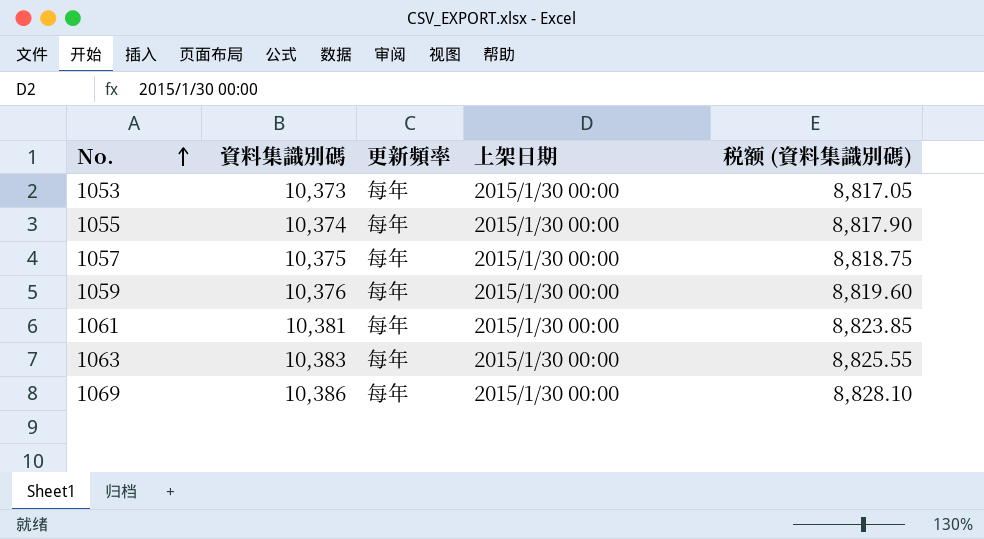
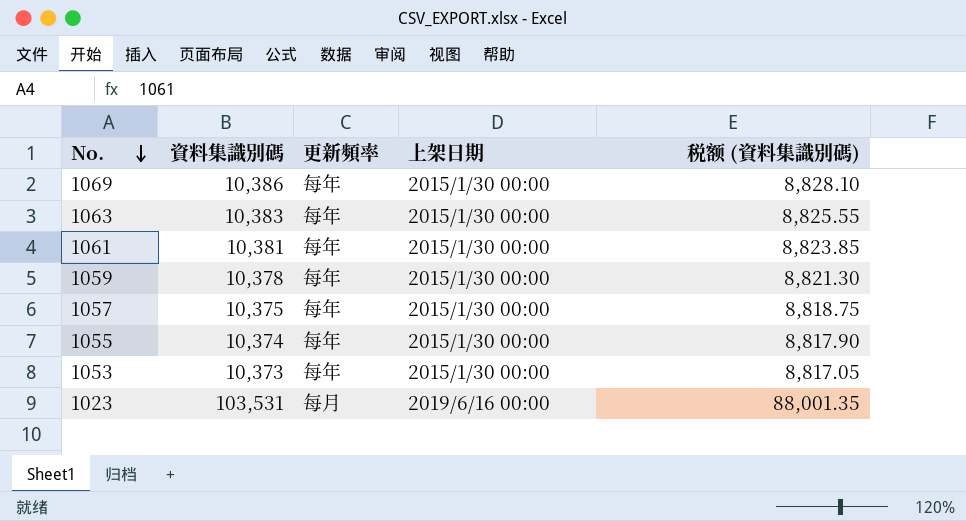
row order: No. ascending -> No. descending
1059 | 資料集識別碼: 10,376 -> 10,378
1059 | 税额 (資料集識別碼): 8,819.60 -> 8,821.30
row 1023: none -> 103,531 | 每月 | 2019/6/16 00:00 | 88,001.35

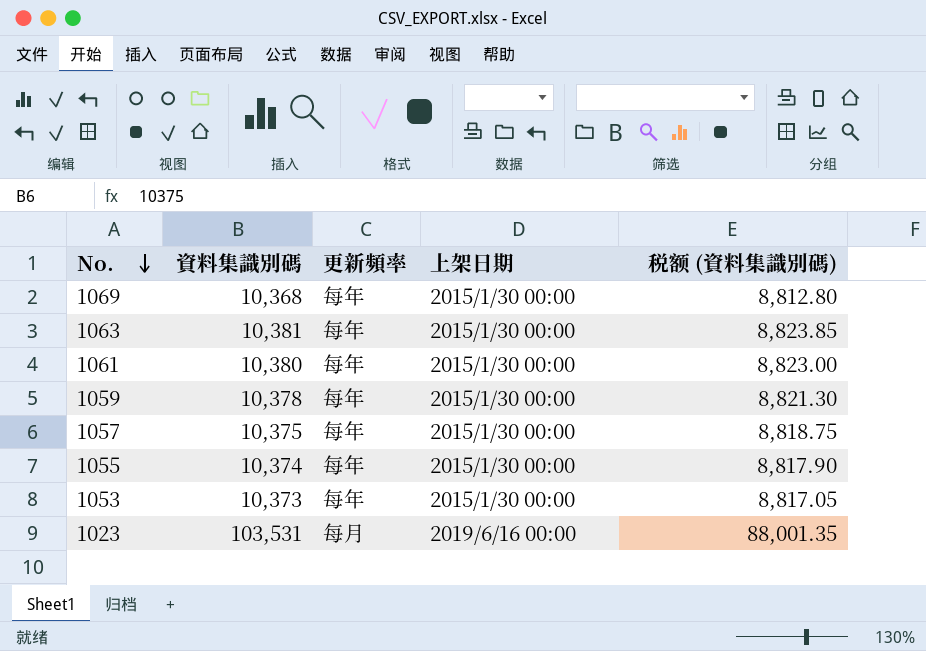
1069 | 資料集識別碼: 10,386 -> 10,368
1069 | 税额 (資料集識別碼): 8,828.10 -> 8,812.80
1063 | 資料集識別碼: 10,383 -> 10,381
1063 | 税额 (資料集識別碼): 8,825.55 -> 8,823.85
1061 | 資料集識別碼: 10,381 -> 10,380
1061 | 税额 (資料集識別碼): 8,823.85 -> 8,823.00

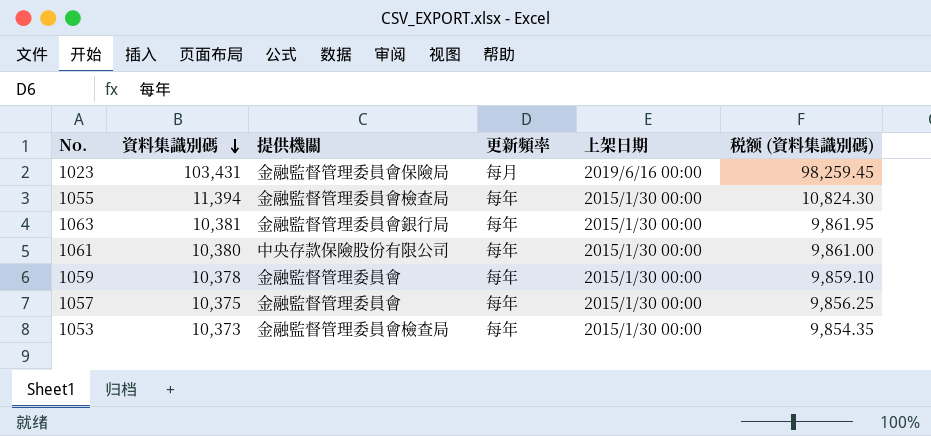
row order: No. descending -> 資料集識別碼 descending
column 提供機關 | position: none -> 3
column 税额 (資料集識別碼) | formula: [資料集識別碼] * 0.85 -> [資料集識別碼] * 0.95
row 1069: 10,368 | 每年 | 2015/1/30 00:00 | 8,812.80 -> none
1023 | 資料集識別碼: 103,531 -> 103,431
1055 | 資料集識別碼: 10,374 -> 11,394

